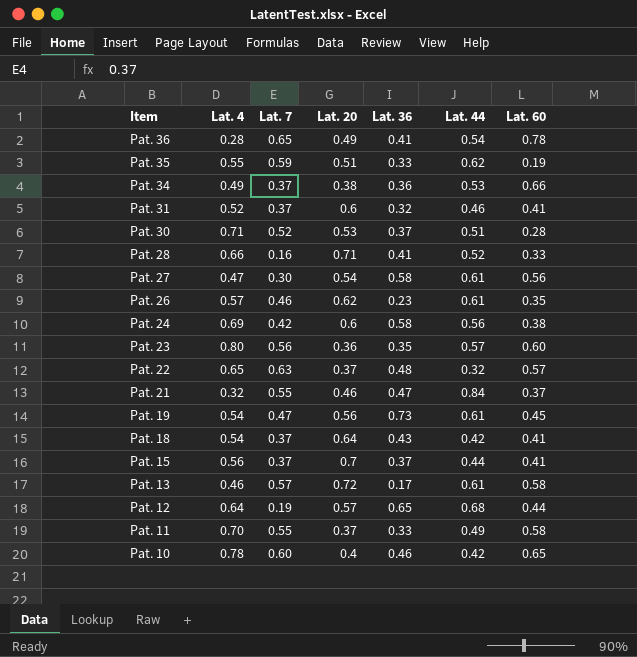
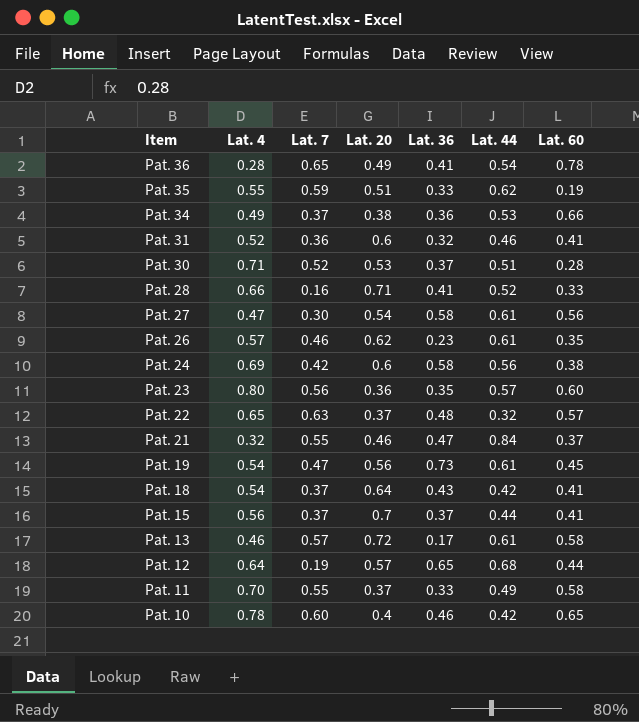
Pat. 31 | Lat. 7: 0.37 -> 0.36

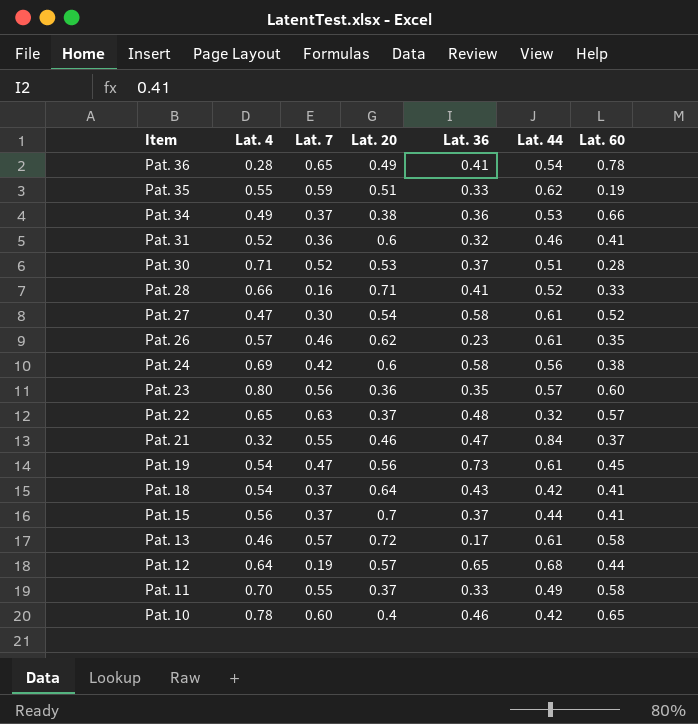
Pat. 27 | Lat. 60: 0.56 -> 0.52

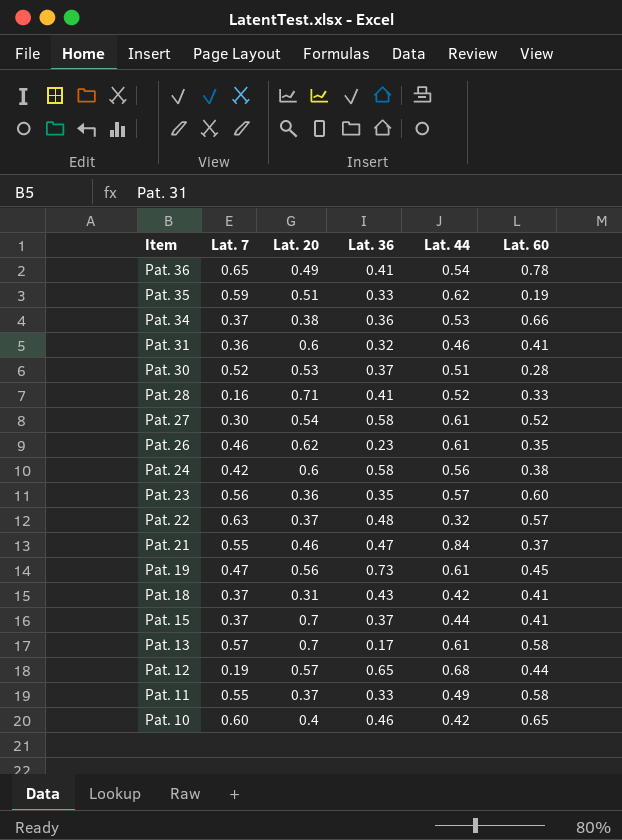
column Lat. 4 | position: 2 -> none
Pat. 18 | Lat. 20: 0.64 -> 0.31
Pat. 13 | Lat. 20: 0.72 -> 0.7

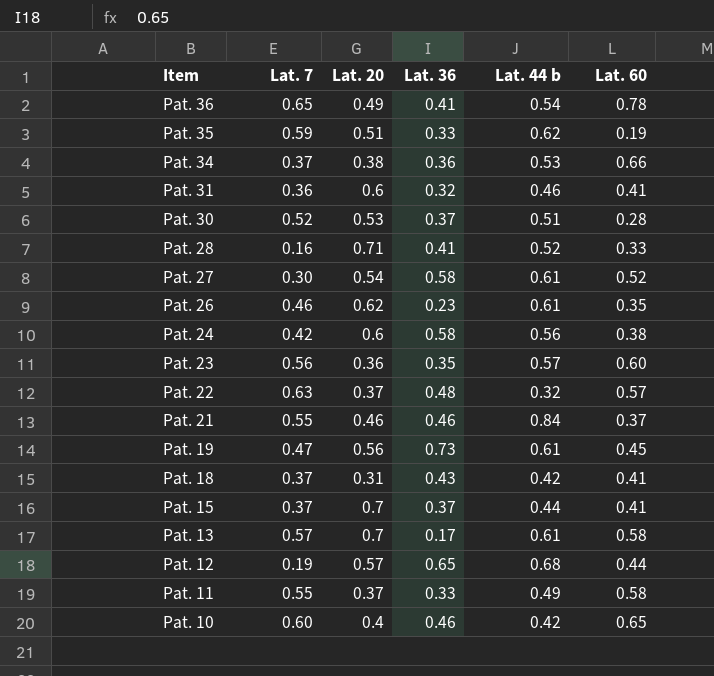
column name: Lat. 44 -> Lat. 44 b
Pat. 21 | Lat. 36: 0.47 -> 0.46

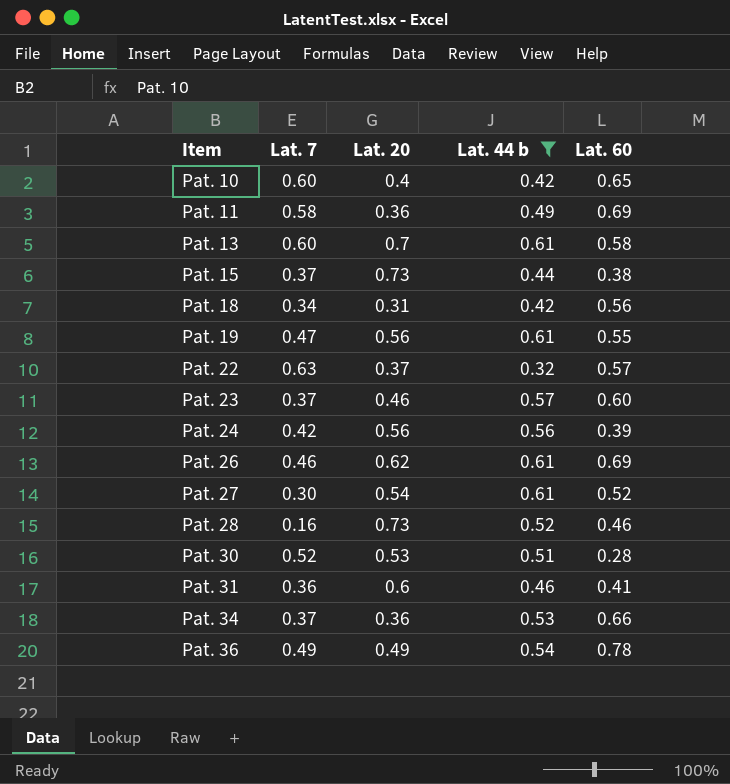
filter: none -> Lat. 44 b <= 0.61
row order: Item descending -> Item ascending
column Lat. 36 | position: 4 -> none
Pat. 11 | Lat. 7: 0.55 -> 0.58
Pat. 11 | Lat. 20: 0.37 -> 0.36
Pat. 11 | Lat. 60: 0.58 -> 0.69
Pat. 13 | Lat. 7: 0.57 -> 0.60
Pat. 15 | Lat. 20: 0.7 -> 0.73
Pat. 15 | Lat. 60: 0.41 -> 0.38
Pat. 18 | Lat. 7: 0.37 -> 0.34
Pat. 18 | Lat. 60: 0.41 -> 0.56
Pat. 19 | Lat. 60: 0.45 -> 0.55
Pat. 23 | Lat. 7: 0.56 -> 0.37
Pat. 23 | Lat. 20: 0.36 -> 0.46
Pat. 24 | Lat. 20: 0.6 -> 0.56
Pat. 24 | Lat. 60: 0.38 -> 0.39
Pat. 26 | Lat. 60: 0.35 -> 0.69
Pat. 28 | Lat. 20: 0.71 -> 0.73
Pat. 28 | Lat. 60: 0.33 -> 0.46
Pat. 34 | Lat. 20: 0.38 -> 0.36
Pat. 36 | Lat. 7: 0.65 -> 0.49

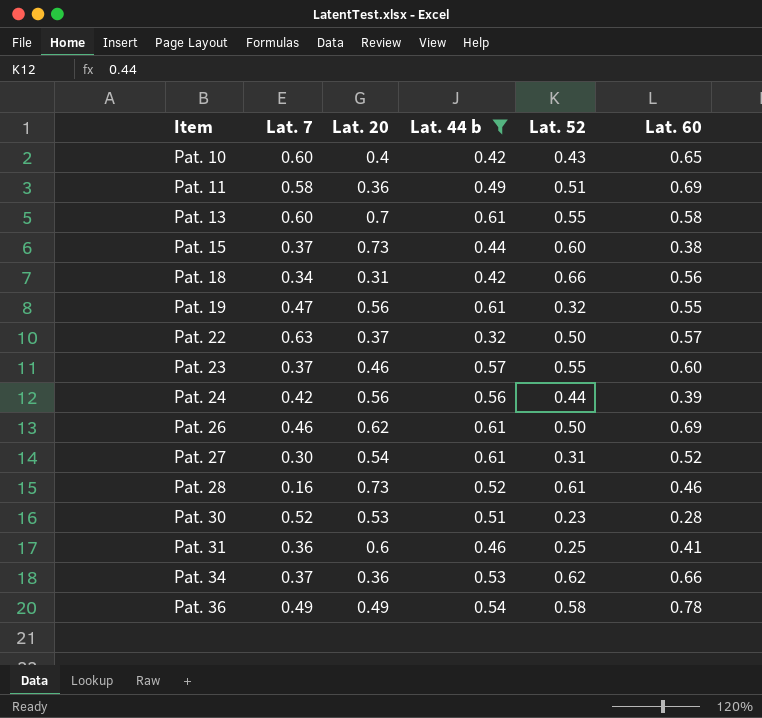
column Lat. 52 | position: none -> 5

